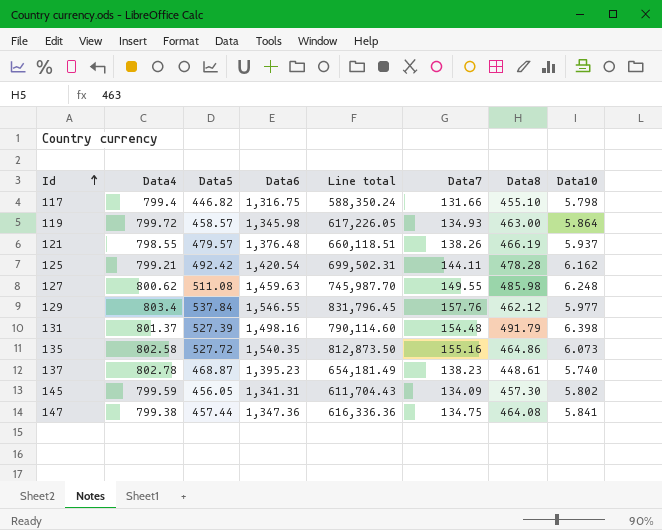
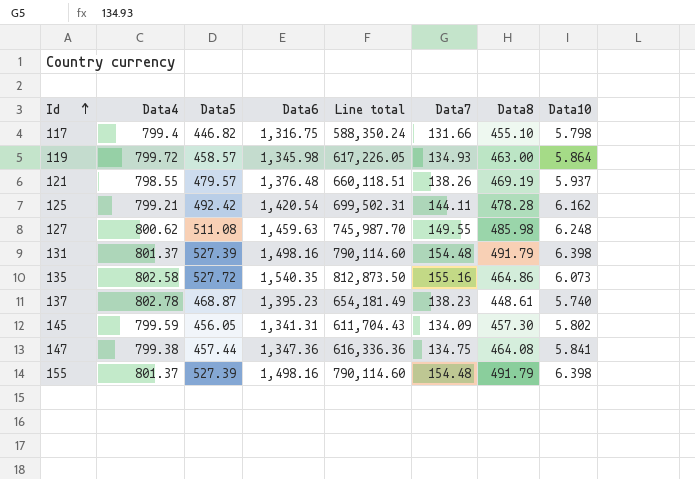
row 129: 803.4 | 537.84 | 1,546.55 | 831,796.45 | 157.76 | 462.12 | 5.977 -> none
121 | Data8: 466.19 -> 469.19
row 155: none -> 801.37 | 527.39 | 1,498.16 | 790,114.60 | 154.48 | 491.79 | 6.398

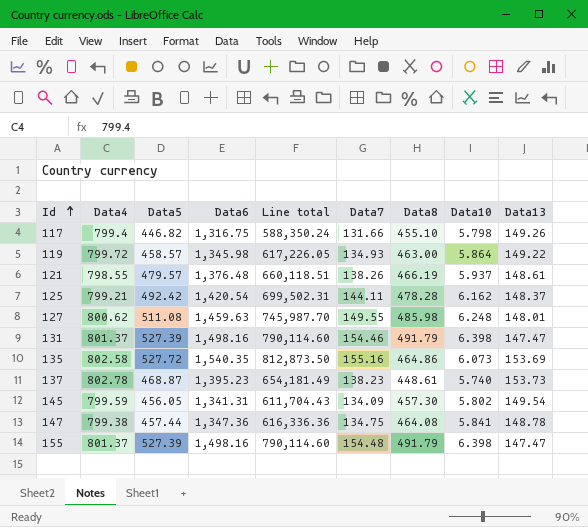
column Data13 | position: none -> 9
121 | Data8: 469.19 -> 466.19
131 | Data7: 154.48 -> 154.46

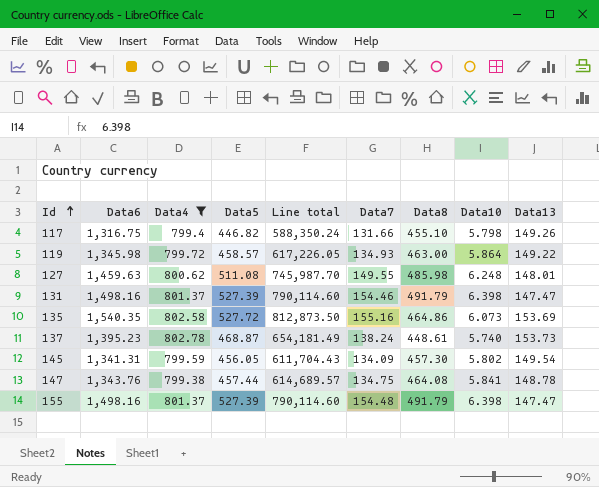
filter: none -> Data4 >= 799.38
column Data6 | position: 4 -> 2
137 | Data7: 138.23 -> 138.24
147 | Data6: 1,347.36 -> 1,343.76
147 | Line total: 616,336.36 -> 614,689.57

